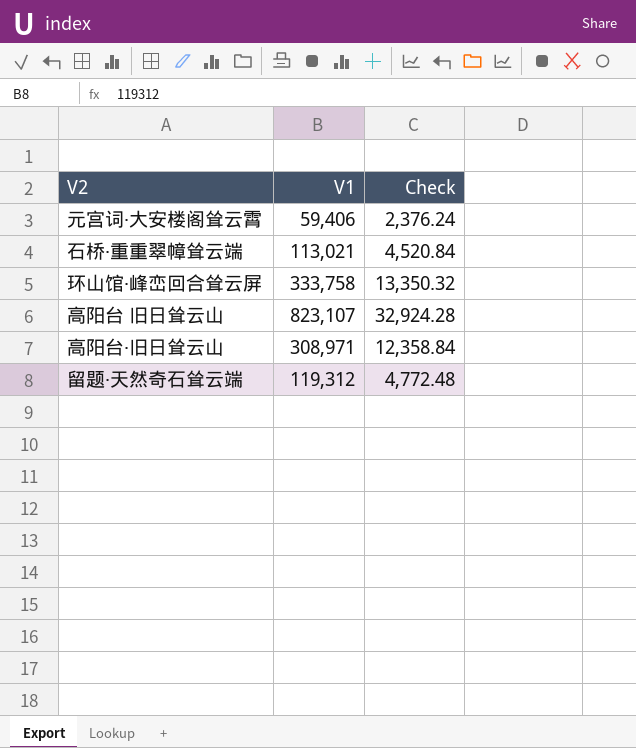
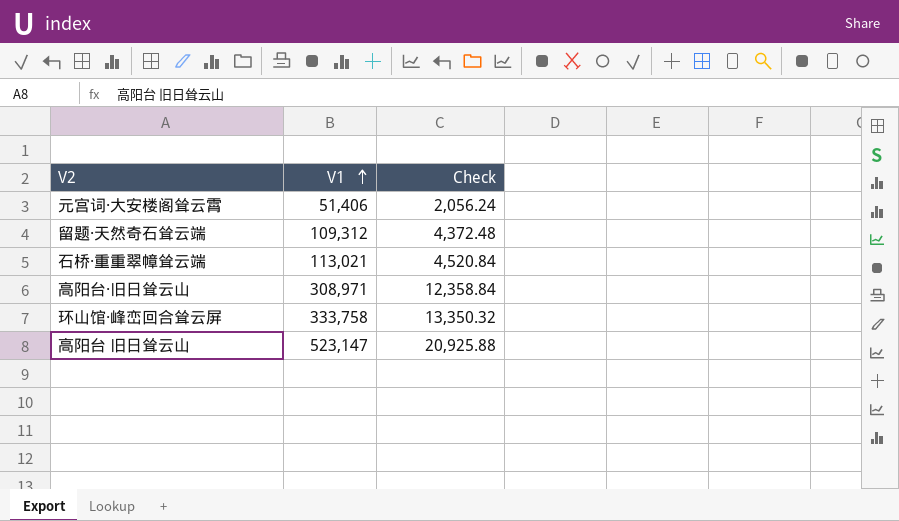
row order: none -> V1 ascending
元宫词·大安楼阁耸云霄 | V1: 59,406 -> 51,406
元宫词·大安楼阁耸云霄 | Check: 2,376.24 -> 2,056.24
留题·天然奇石耸云端 | V1: 119,312 -> 109,312
留题·天然奇石耸云端 | Check: 4,772.48 -> 4,372.48
高阳台 旧日耸云山 | V1: 823,107 -> 523,147
高阳台 旧日耸云山 | Check: 32,924.28 -> 20,925.88

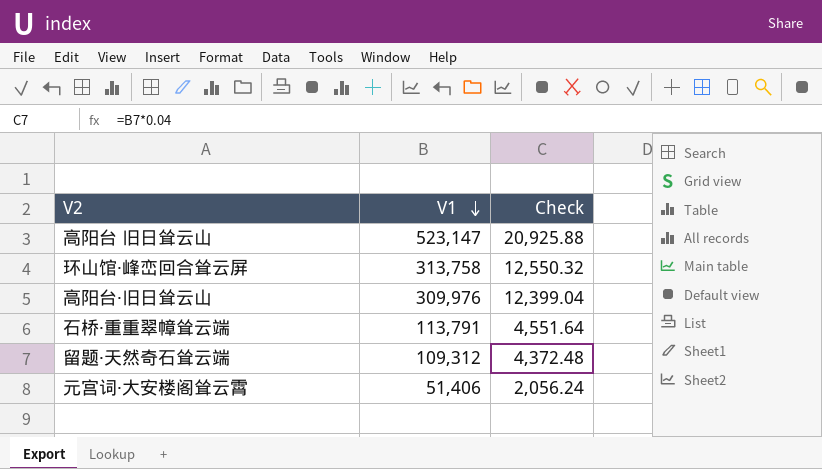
row order: V1 ascending -> V1 descending
环山馆·峰峦回合耸云屏 | V1: 333,758 -> 313,758
环山馆·峰峦回合耸云屏 | Check: 13,350.32 -> 12,550.32
高阳台·旧日耸云山 | V1: 308,971 -> 309,976
高阳台·旧日耸云山 | Check: 12,358.84 -> 12,399.04
石桥·重重翠幛耸云端 | V1: 113,021 -> 113,791
石桥·重重翠幛耸云端 | Check: 4,520.84 -> 4,551.64

